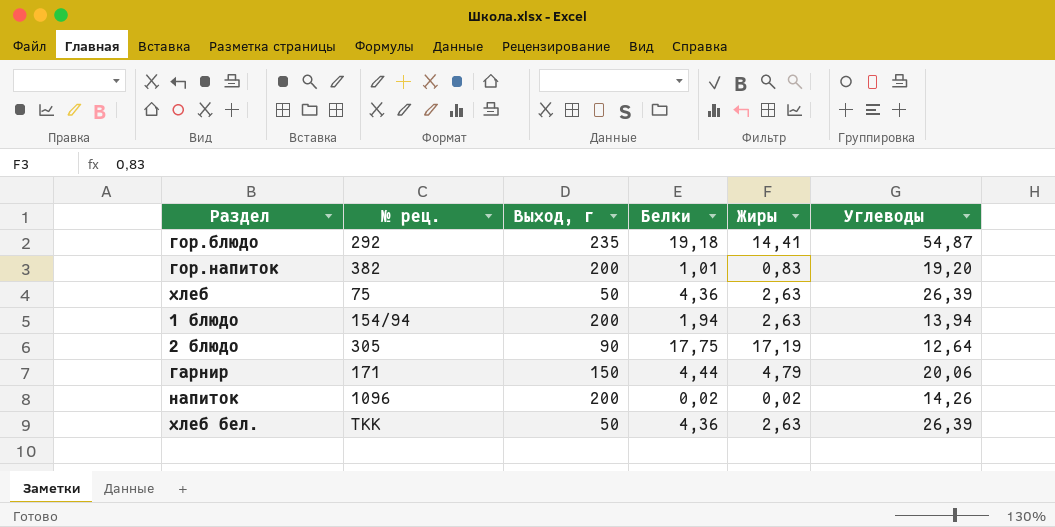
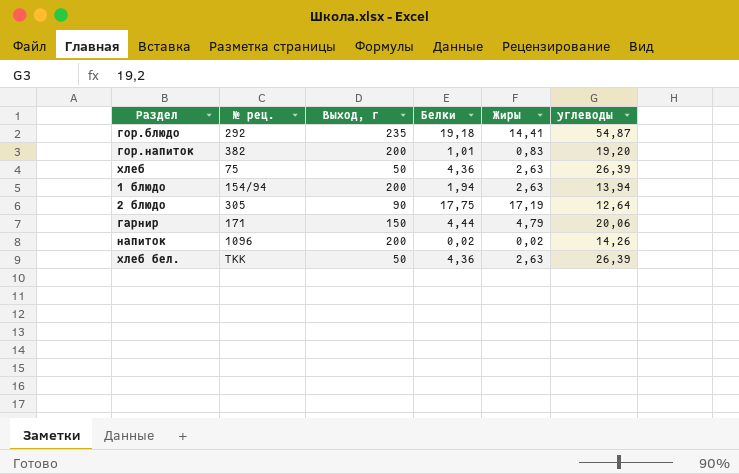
column name: Углеводы -> углеводы

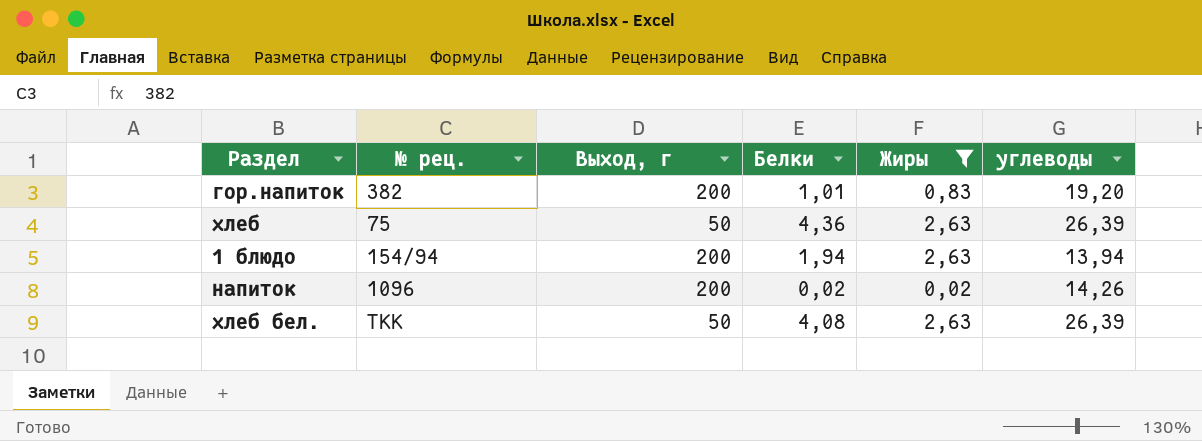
filter: none -> Жиры <= 2,63
хлеб бел. | Белки: 4,36 -> 4,08

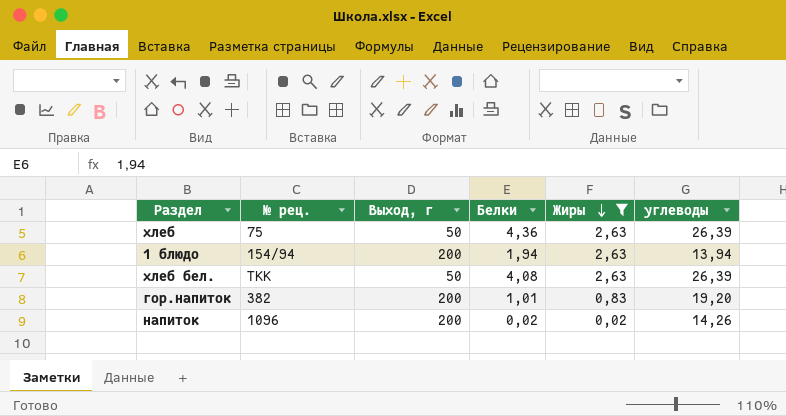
row order: none -> Жиры descending

